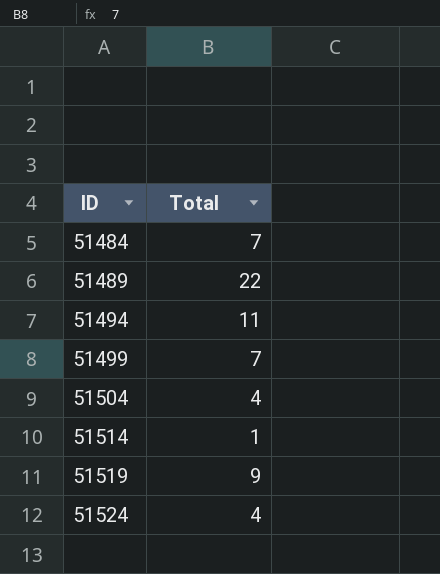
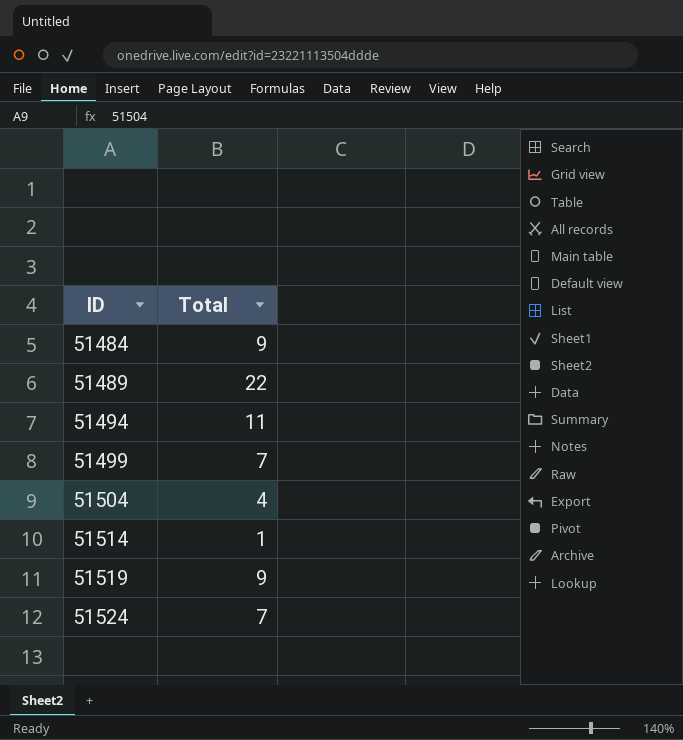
51484 | Total: 7 -> 9
51524 | Total: 4 -> 7

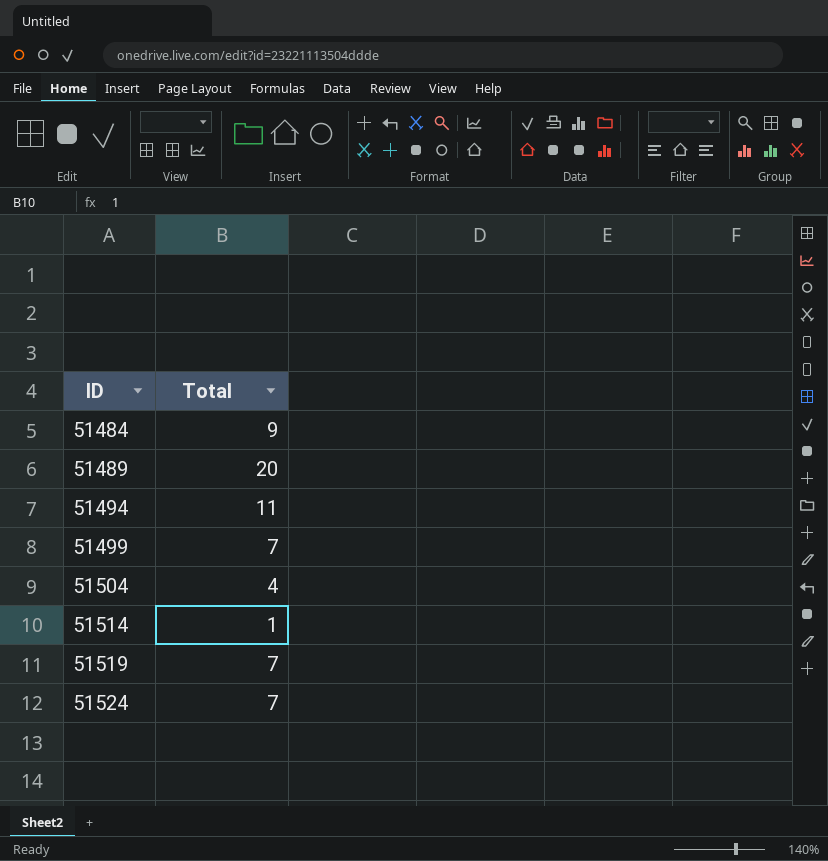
51489 | Total: 22 -> 20
51519 | Total: 9 -> 7

